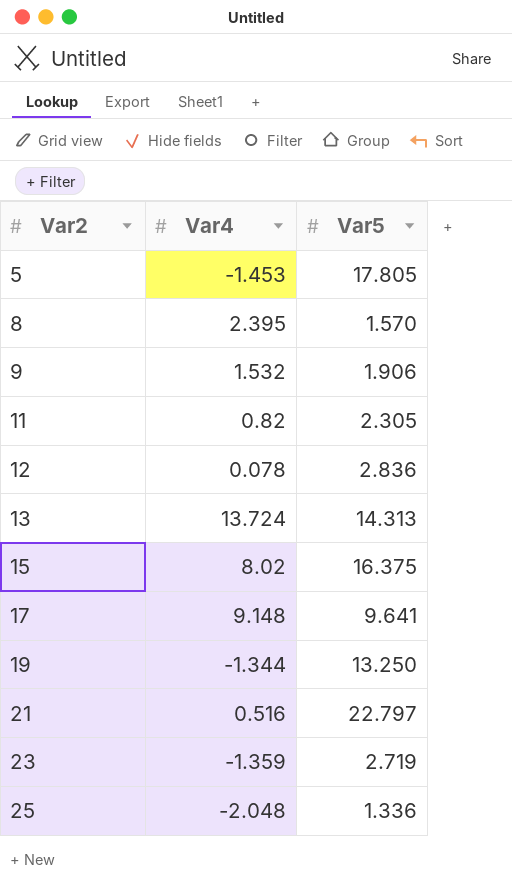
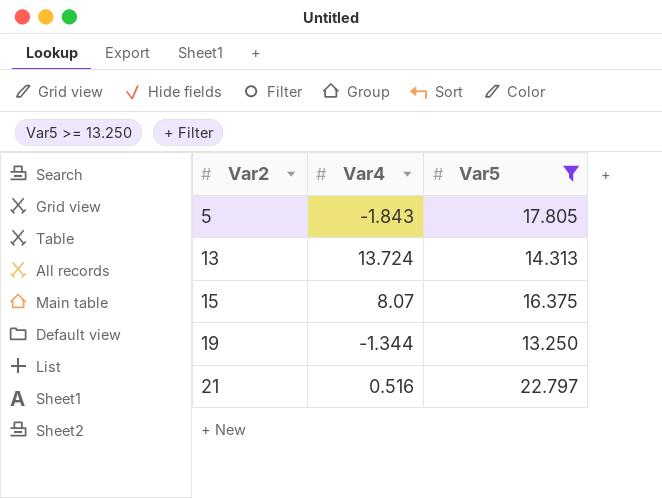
filter: none -> Var5 >= 13.250
5 | Var4: -1.453 -> -1.843
15 | Var4: 8.02 -> 8.07

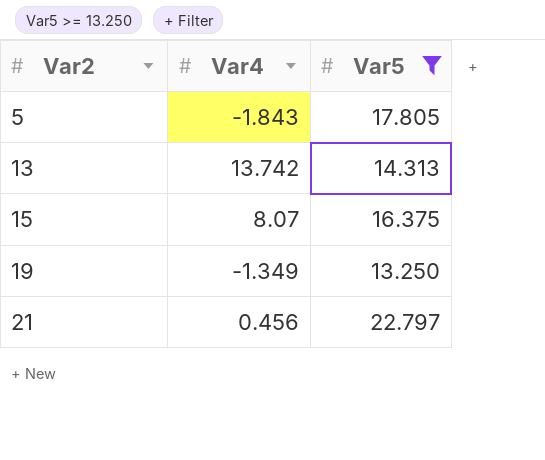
13 | Var4: 13.724 -> 13.742
19 | Var4: -1.344 -> -1.349
21 | Var4: 0.516 -> 0.456

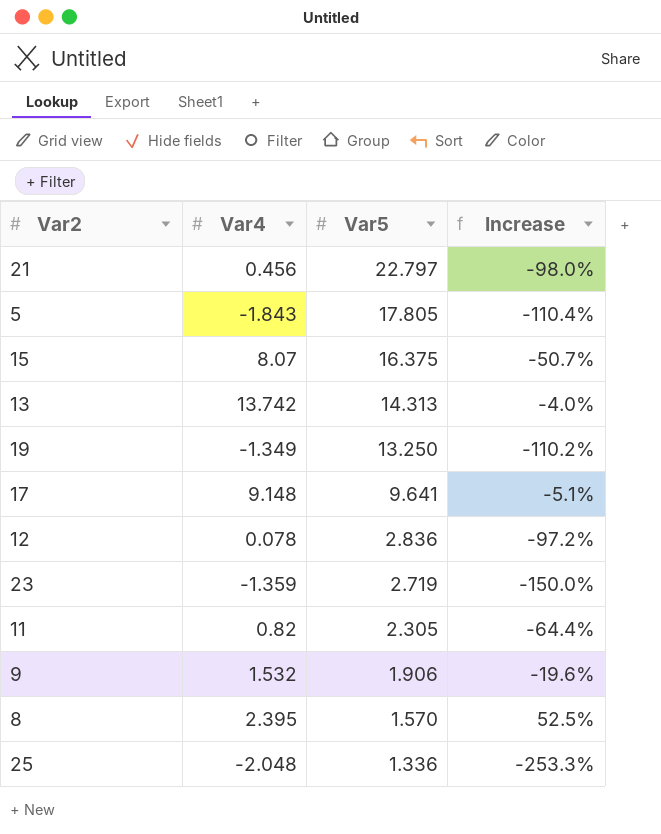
filter: Var5 >= 13.250 -> none
row order: Var2 ascending -> Var5 descending
column Increase | formula: none -> ([Var4] - [Var5]) / [Var5]

